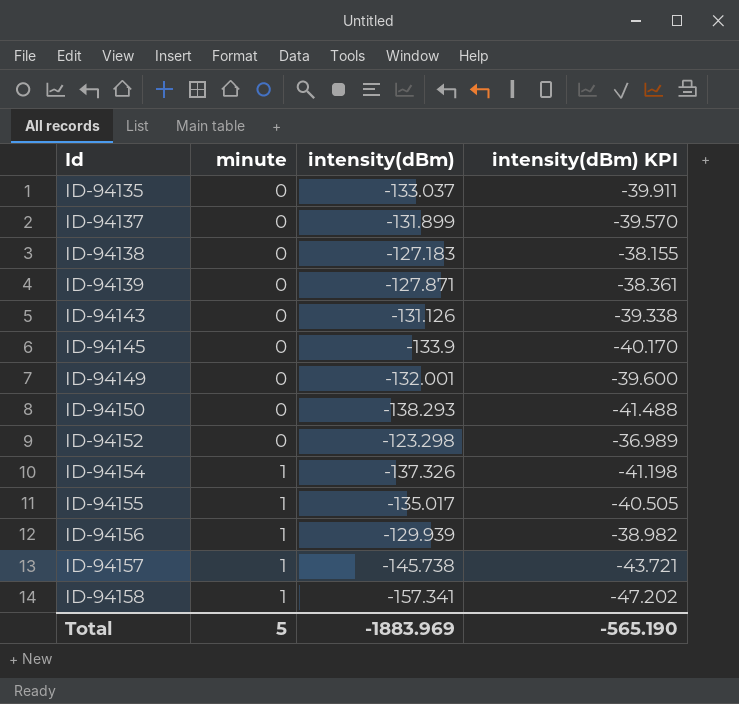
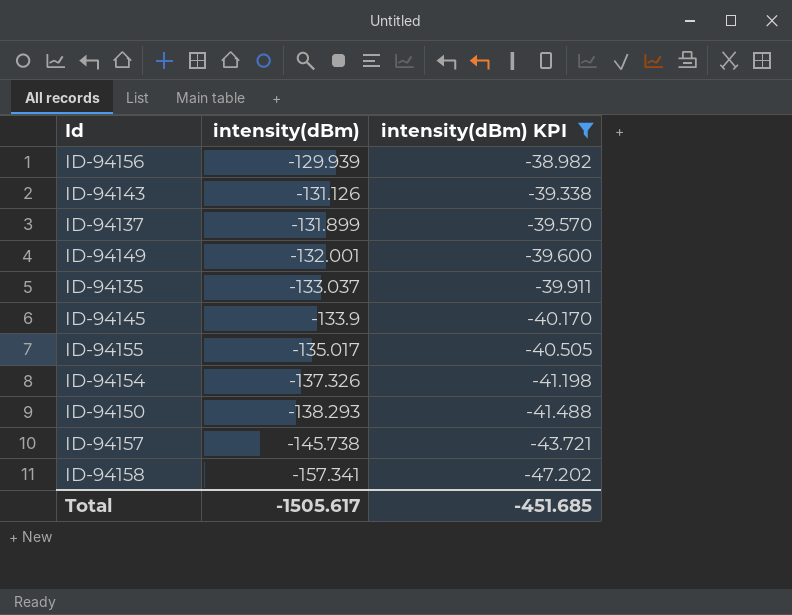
filter: none -> intensity(dBm) KPI <= -38.982
row order: Id ascending -> intensity(dBm) descending
column minute | position: 2 -> none
Total | intensity(dBm): -1883.969 -> -1505.617
Total | intensity(dBm) KPI: -565.190 -> -451.685

